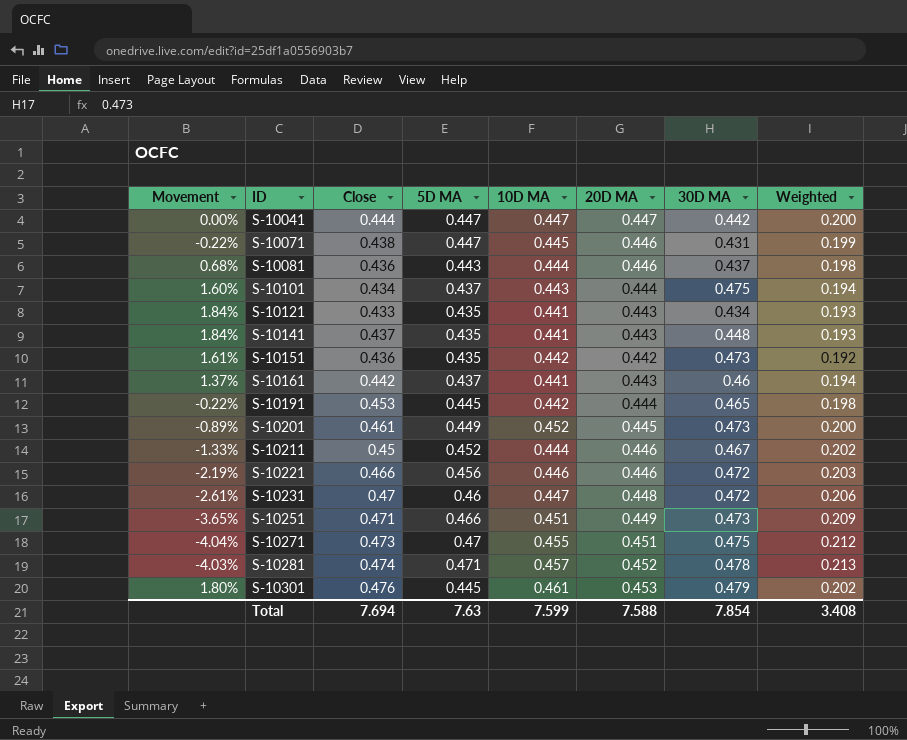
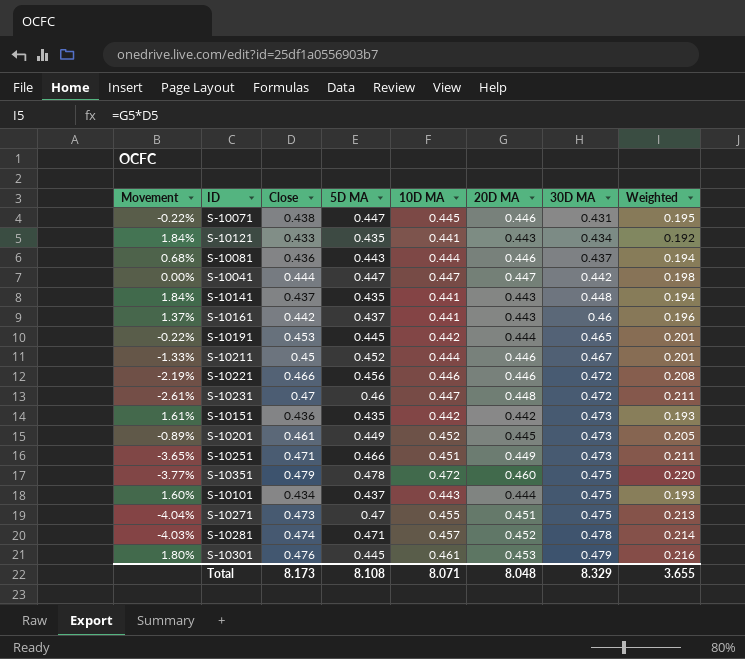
row order: ID ascending -> 30D MA ascending
column Weighted | formula: [5D MA] * [20D MA] -> [Close] * [20D MA]
row S-10351: none -> -3.77% | 0.479 | 0.478 | 0.472 | 0.460 | 0.475 | 0.220
Total | Close: 7.694 -> 8.173
Total | 5D MA: 7.63 -> 8.108
Total | 10D MA: 7.599 -> 8.071
Total | 20D MA: 7.588 -> 8.048
Total | 30D MA: 7.854 -> 8.329
Total | Weighted: 3.408 -> 3.655

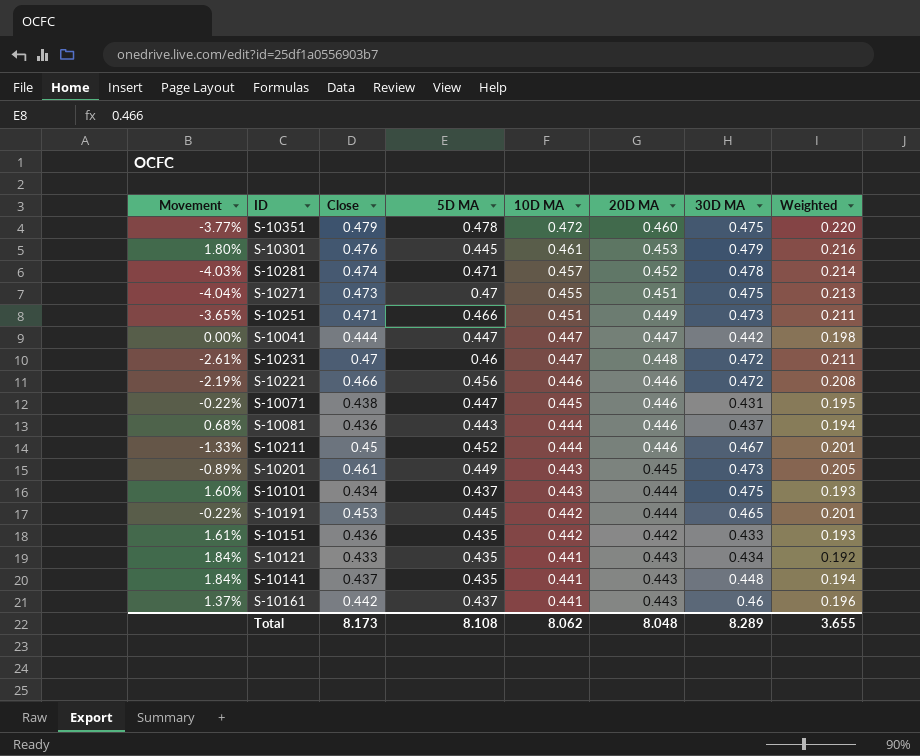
row order: 30D MA ascending -> 10D MA descending
S-10201 | 10D MA: 0.452 -> 0.443
S-10151 | 30D MA: 0.473 -> 0.433
Total | 10D MA: 8.071 -> 8.062
Total | 30D MA: 8.329 -> 8.289

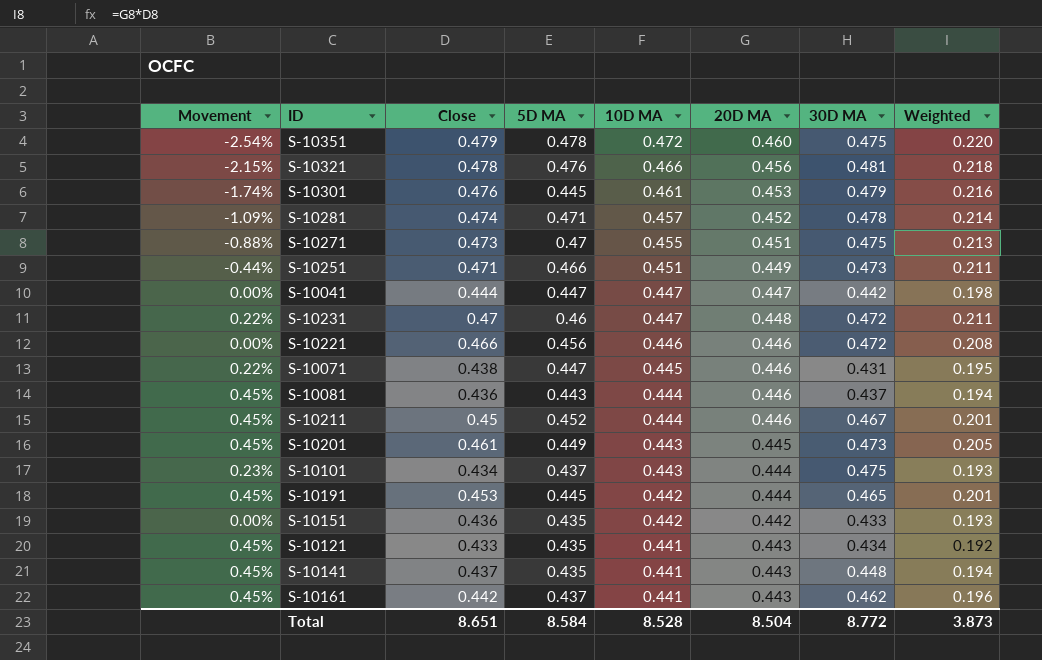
column Movement | formula: ([20D MA] - [5D MA]) / [5D MA] -> ([20D MA] - [10D MA]) / [10D MA]
row S-10321: none -> -2.15% | 0.478 | 0.476 | 0.466 | 0.456 | 0.481 | 0.218
S-10161 | 30D MA: 0.46 -> 0.462
Total | Close: 8.173 -> 8.651
Total | 5D MA: 8.108 -> 8.584
Total | 10D MA: 8.062 -> 8.528
Total | 20D MA: 8.048 -> 8.504
Total | 30D MA: 8.289 -> 8.772
Total | Weighted: 3.655 -> 3.873

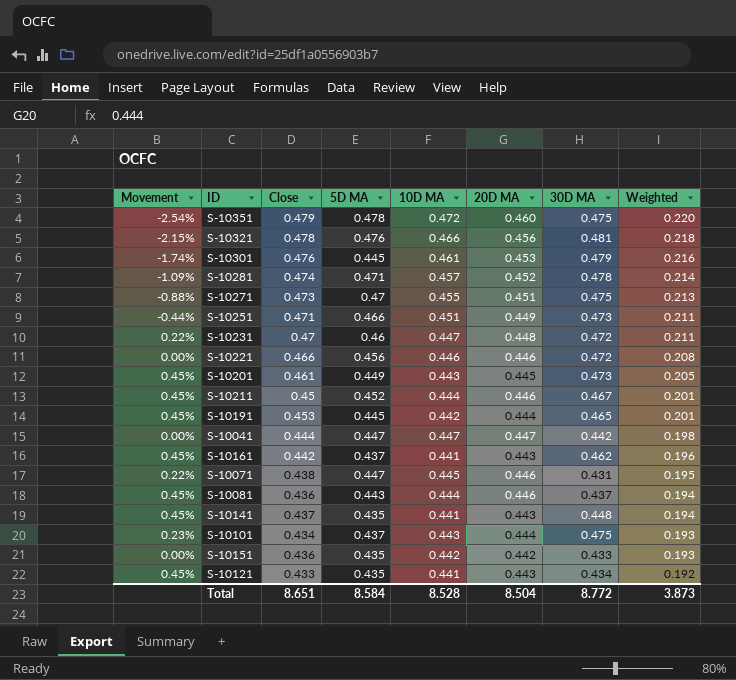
row order: 10D MA descending -> Weighted descending

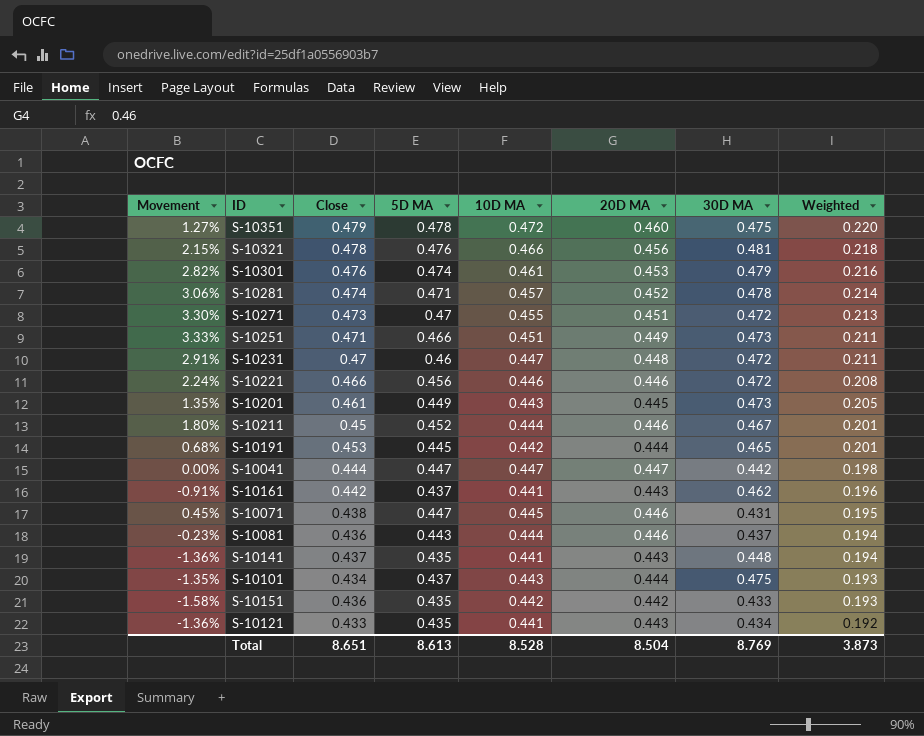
column Movement | formula: ([20D MA] - [10D MA]) / [10D MA] -> ([5D MA] - [10D MA]) / [10D MA]
S-10301 | 5D MA: 0.445 -> 0.474
S-10271 | 30D MA: 0.475 -> 0.472
Total | 5D MA: 8.584 -> 8.613
Total | 30D MA: 8.772 -> 8.769

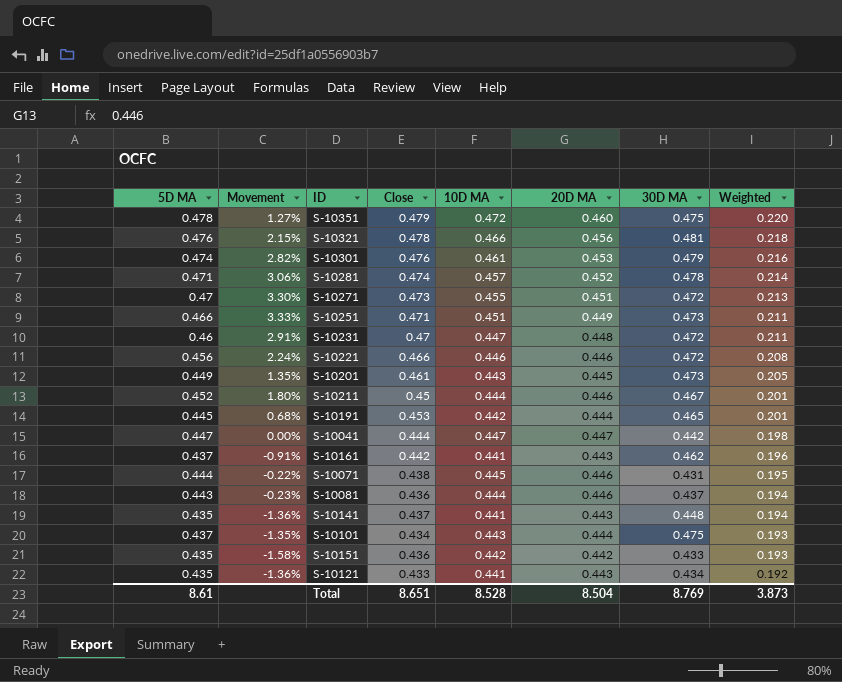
column 5D MA | position: 4 -> 1
S-10071 | 5D MA: 0.447 -> 0.444
S-10071 | Movement: 0.45% -> -0.22%
Total | 5D MA: 8.613 -> 8.61

